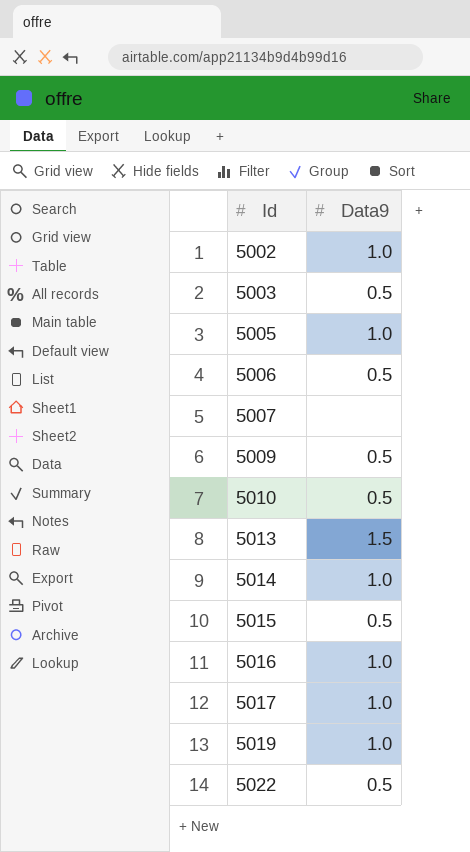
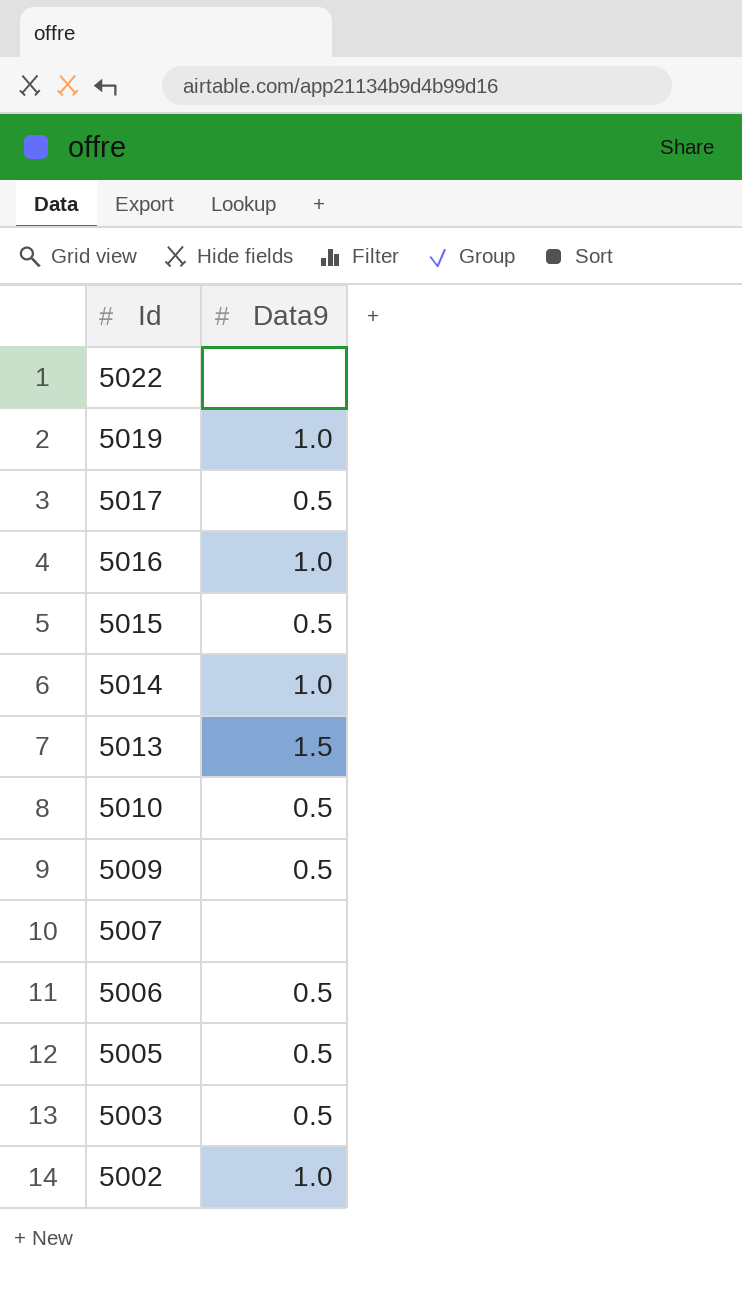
row order: Id ascending -> Id descending
5022 | Data9: 0.5 -> none
5017 | Data9: 1.0 -> 0.5
5005 | Data9: 1.0 -> 0.5

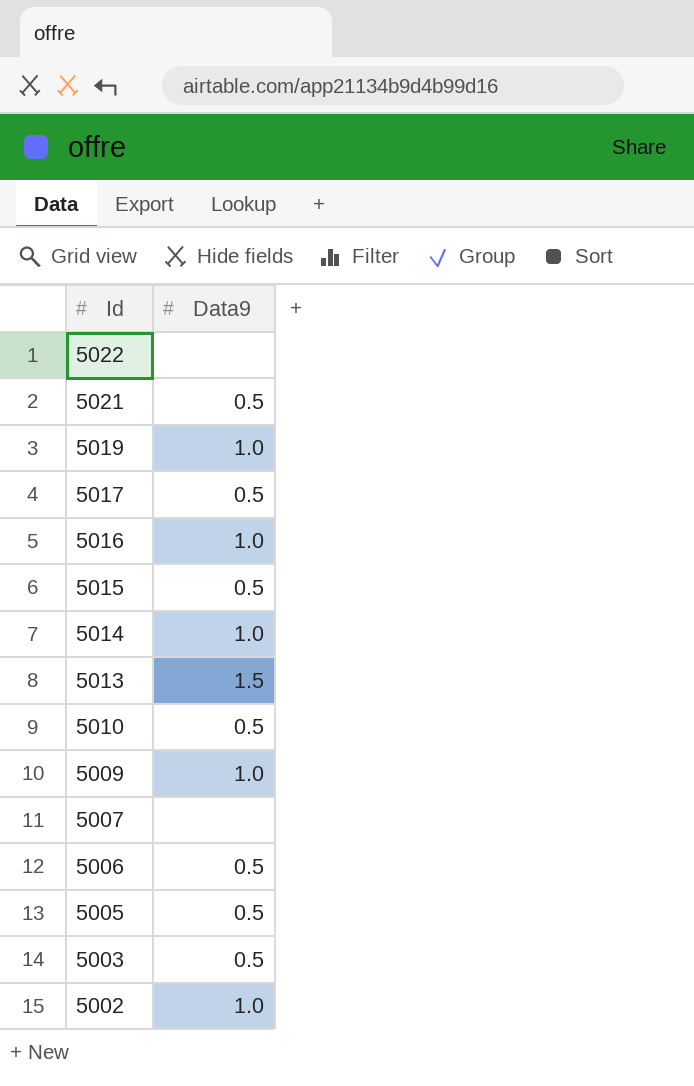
row 5021: none -> 0.5
5009 | Data9: 0.5 -> 1.0

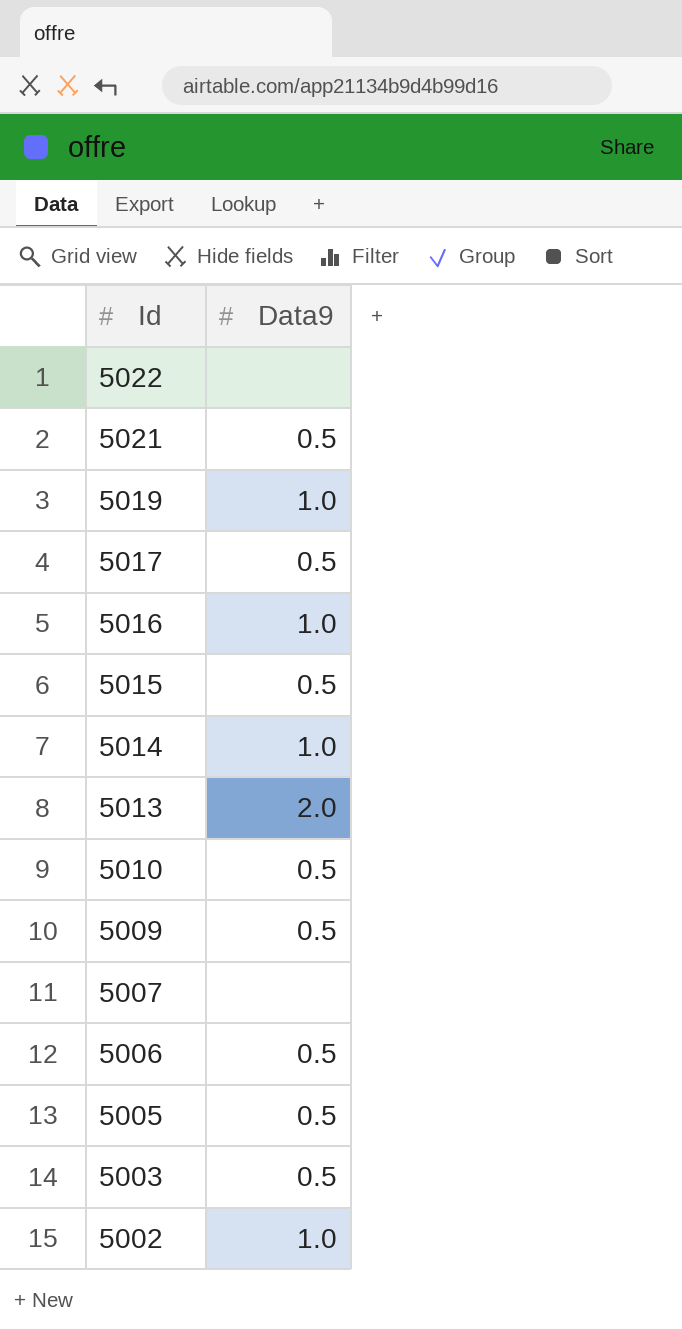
5013 | Data9: 1.5 -> 2.0
5009 | Data9: 1.0 -> 0.5

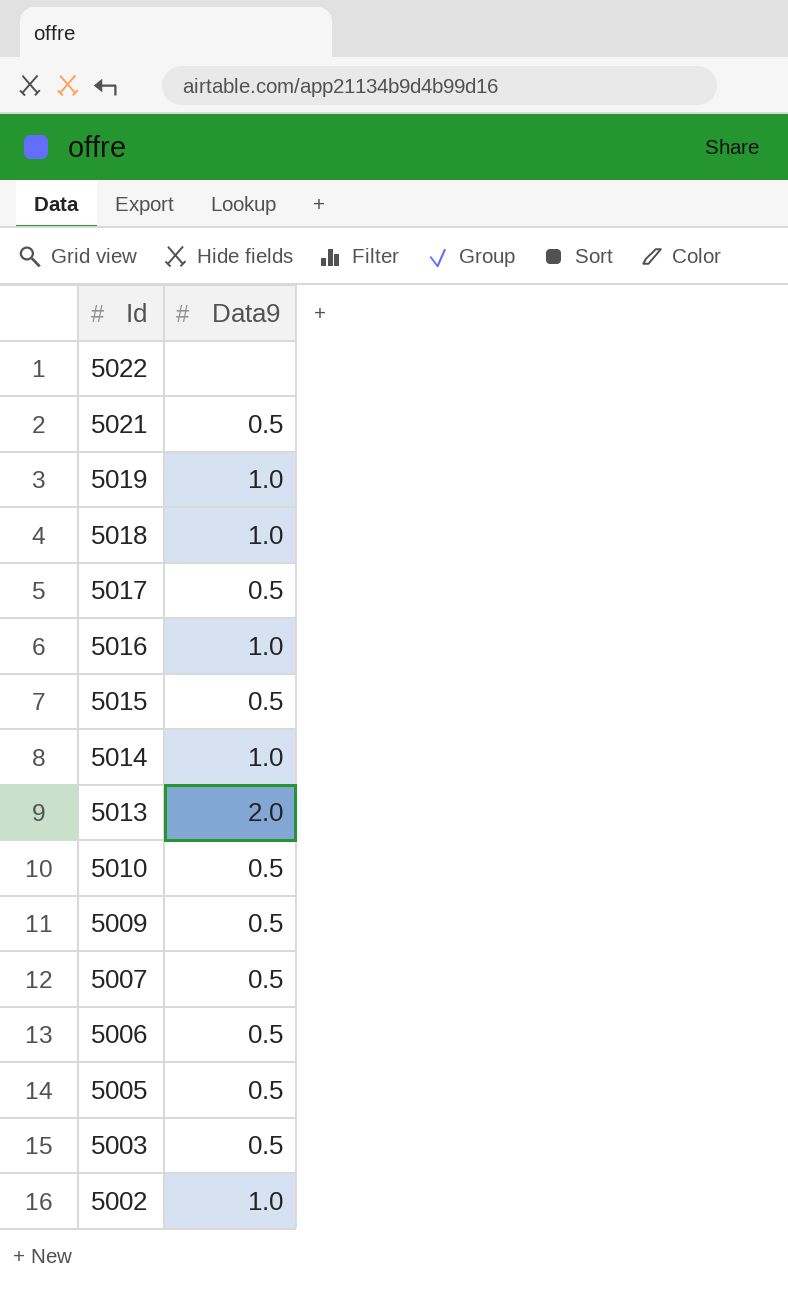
row 5018: none -> 1.0
5007 | Data9: none -> 0.5

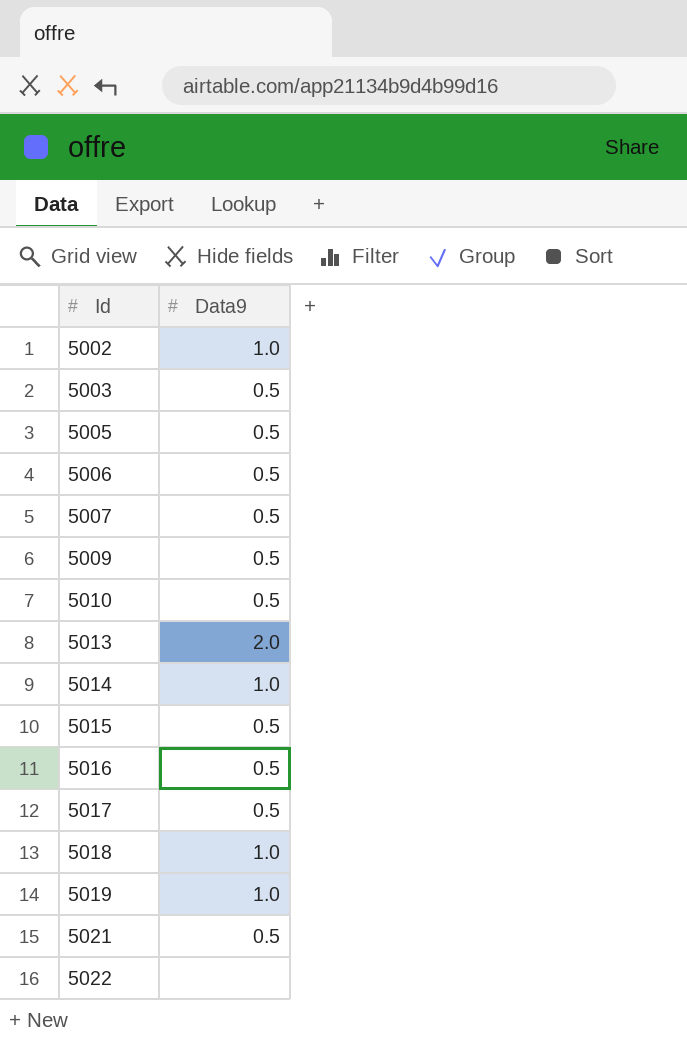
row order: Id descending -> Id ascending
5016 | Data9: 1.0 -> 0.5

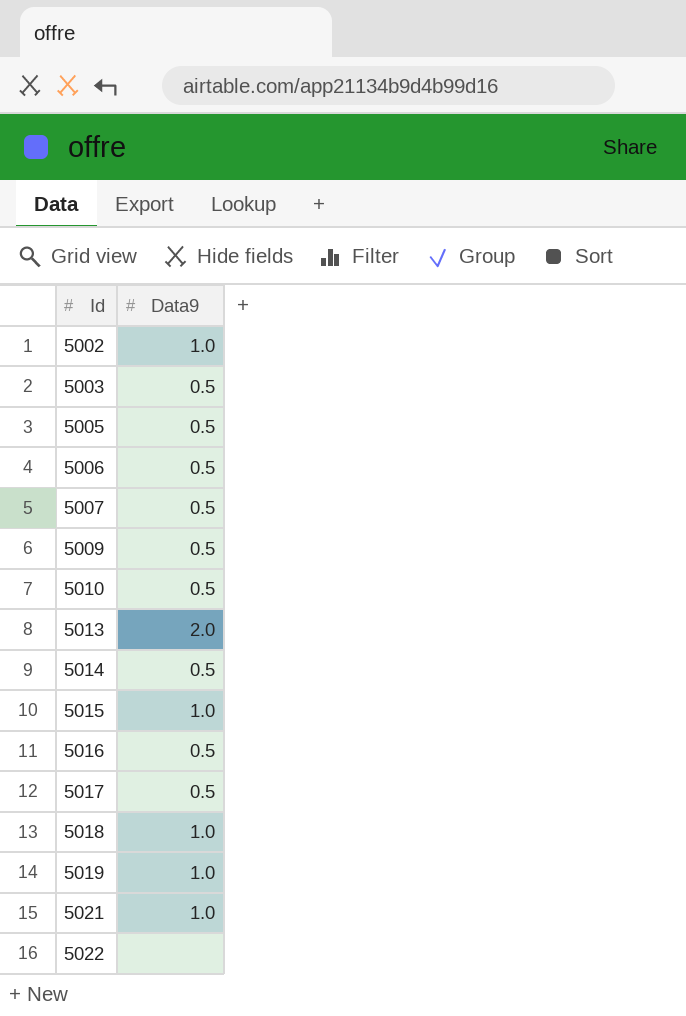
5014 | Data9: 1.0 -> 0.5
5015 | Data9: 0.5 -> 1.0
5021 | Data9: 0.5 -> 1.0

